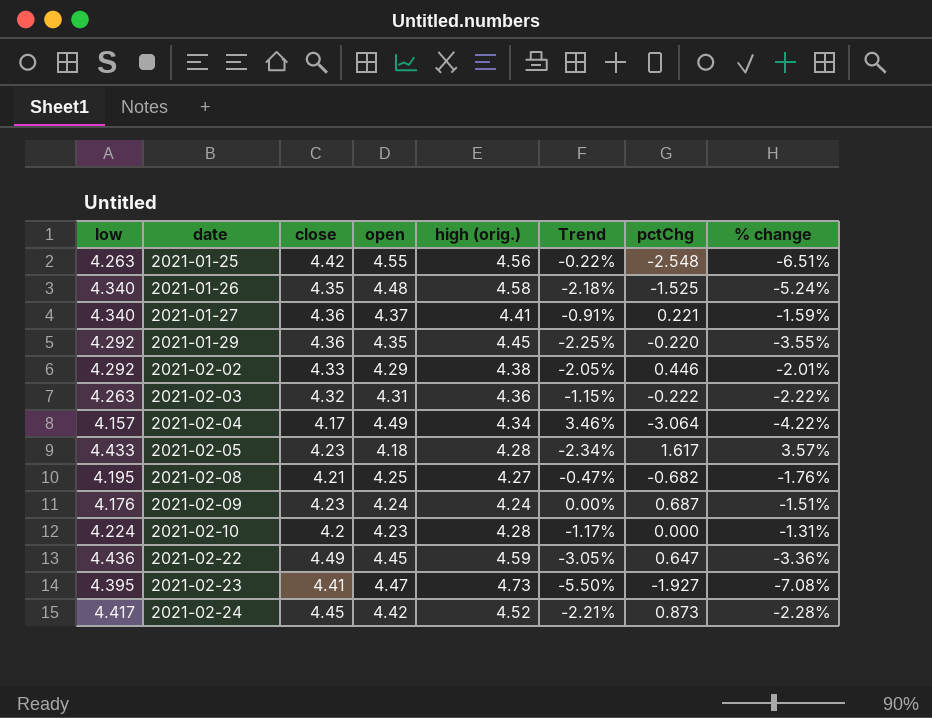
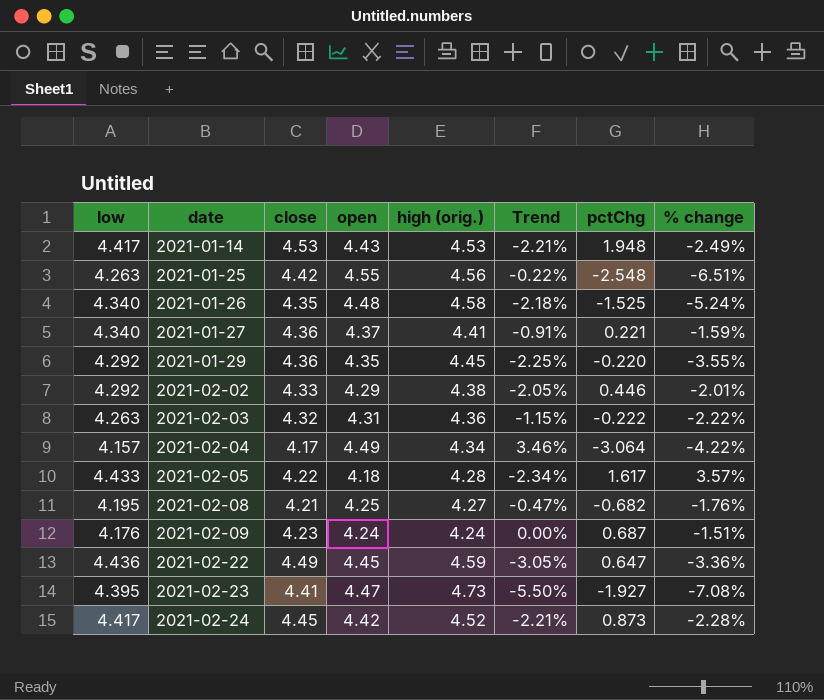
row 2021-02-10: 4.224 | 4.2 | 4.23 | 4.28 | -1.17% | 0.000 | -1.31% -> none
row 2021-01-14: none -> 4.417 | 4.53 | 4.43 | 4.53 | -2.21% | 1.948 | -2.49%
2021-02-05 | close: 4.23 -> 4.22

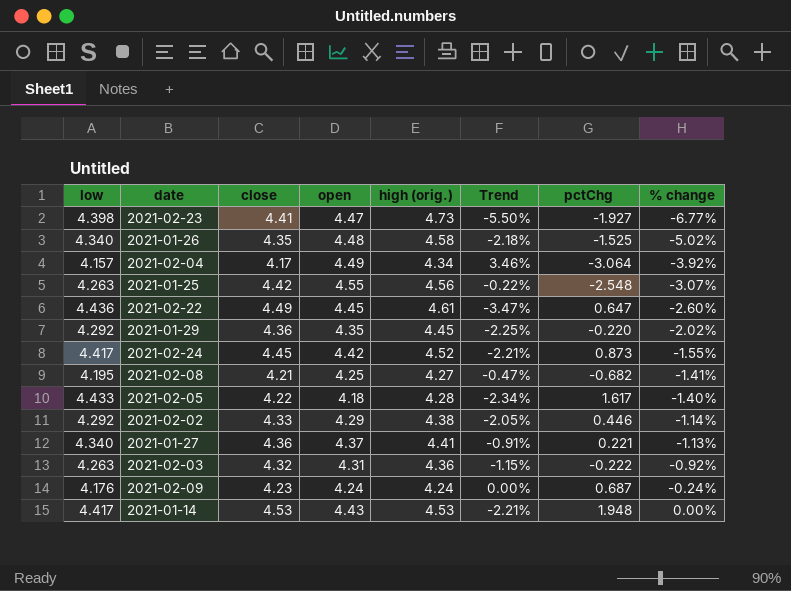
row order: date ascending -> % change ascending
column % change | formula: ([low] - [high (orig.)]) / [high (orig.)] -> ([close] - [high (orig.)]) / [high (orig.)]
2021-02-23 | low: 4.395 -> 4.398
2021-02-22 | high (orig.): 4.59 -> 4.61
2021-02-22 | Trend: -3.05% -> -3.47%

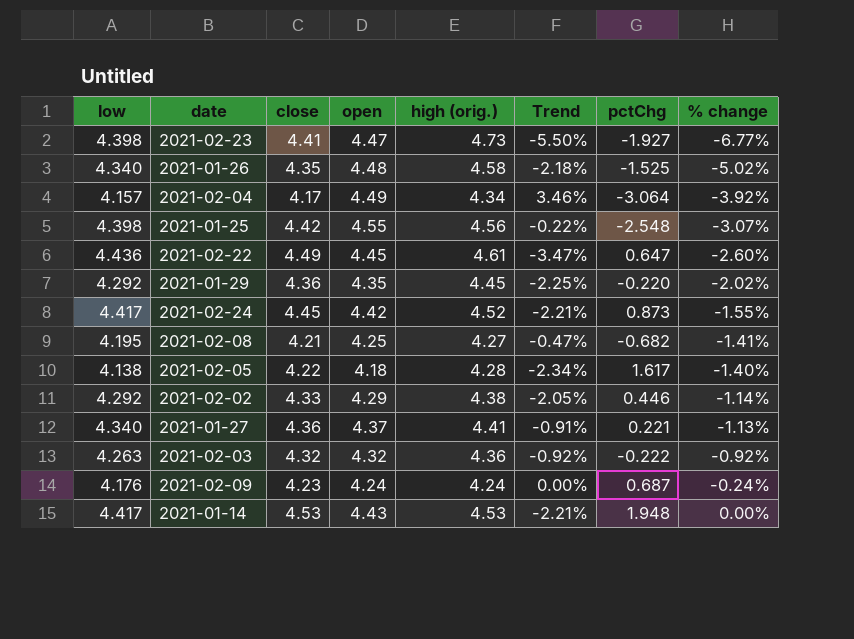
2021-01-25 | low: 4.263 -> 4.398
2021-02-05 | low: 4.433 -> 4.138
2021-02-03 | open: 4.31 -> 4.32
2021-02-03 | Trend: -1.15% -> -0.92%

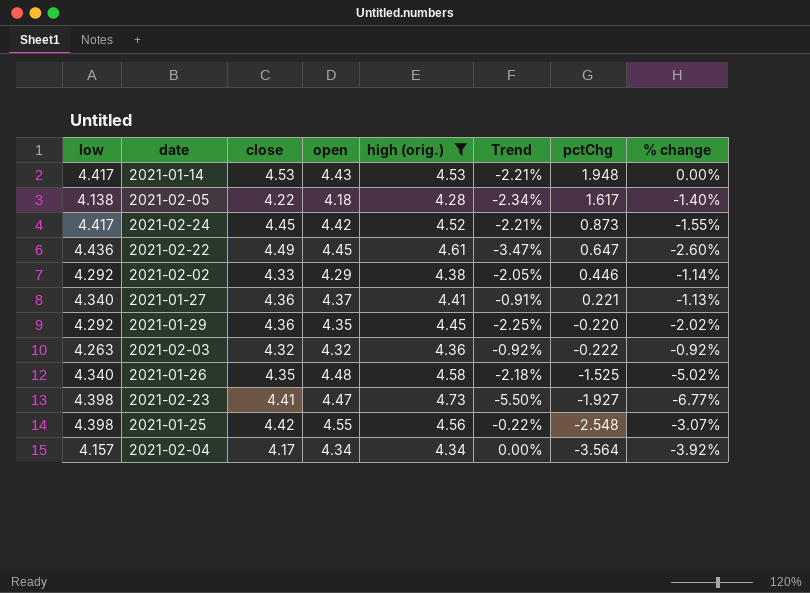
filter: none -> high (orig.) >= 4.28
row order: % change ascending -> pctChg descending
2021-02-04 | open: 4.49 -> 4.34
2021-02-04 | Trend: 3.46% -> 0.00%
2021-02-04 | pctChg: -3.064 -> -3.564

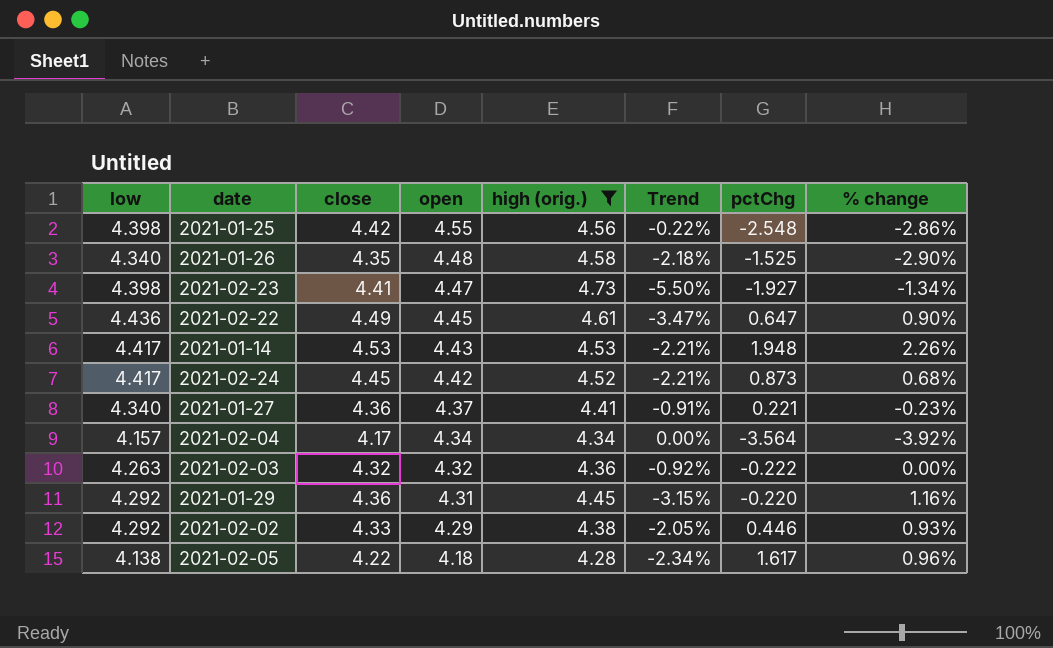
row order: pctChg descending -> open descending
column % change | formula: ([close] - [high (orig.)]) / [high (orig.)] -> ([close] - [open]) / [open]
2021-01-29 | open: 4.35 -> 4.31
2021-01-29 | Trend: -2.25% -> -3.15%

